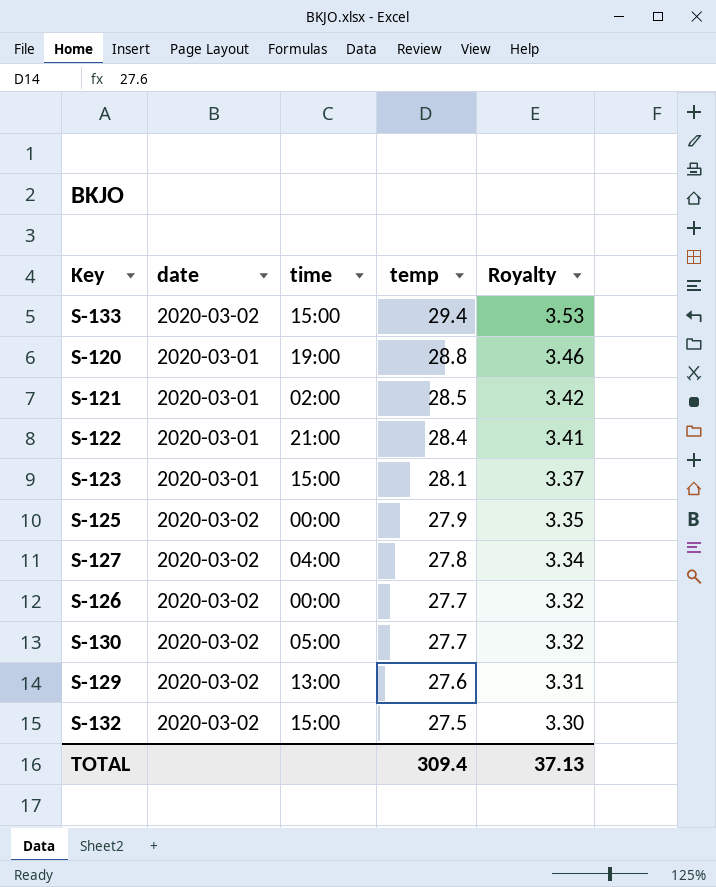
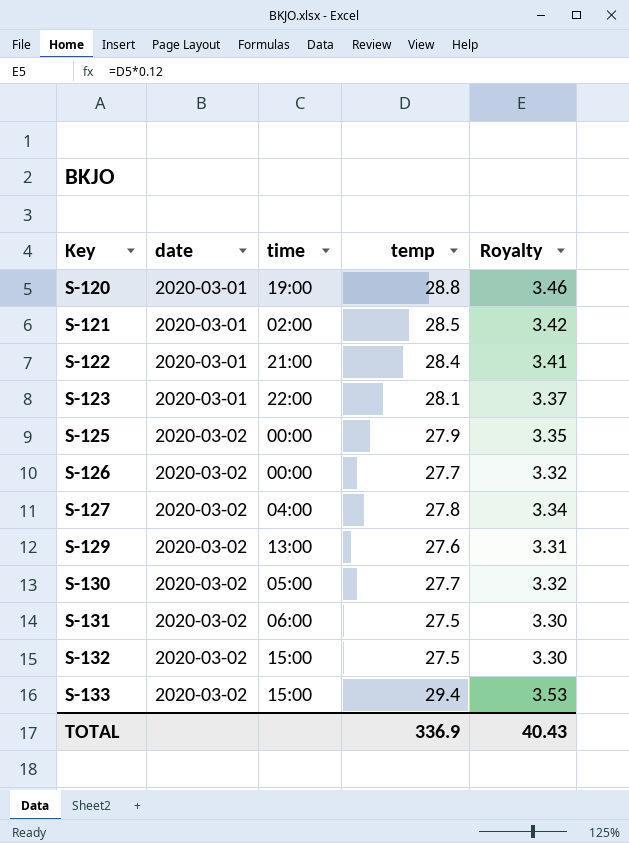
row order: temp descending -> Key ascending
S-123 | time: 15:00 -> 22:00
row S-131: none -> 2020-03-02 | 06:00 | 27.5 | 3.30
TOTAL | temp: 309.4 -> 336.9
TOTAL | Royalty: 37.13 -> 40.43

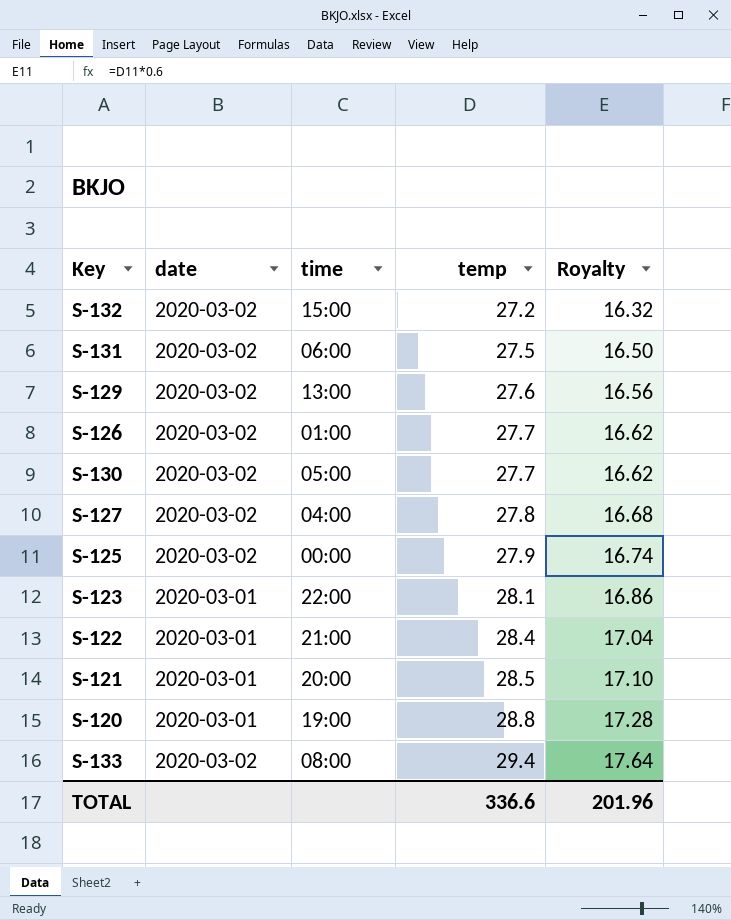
row order: Key ascending -> temp ascending
column Royalty | formula: [temp] * 0.12 -> [temp] * 0.6
S-132 | temp: 27.5 -> 27.2
S-126 | time: 00:00 -> 01:00
S-121 | time: 02:00 -> 20:00
S-133 | time: 15:00 -> 08:00
TOTAL | temp: 336.9 -> 336.6
TOTAL | Royalty: 40.43 -> 201.96

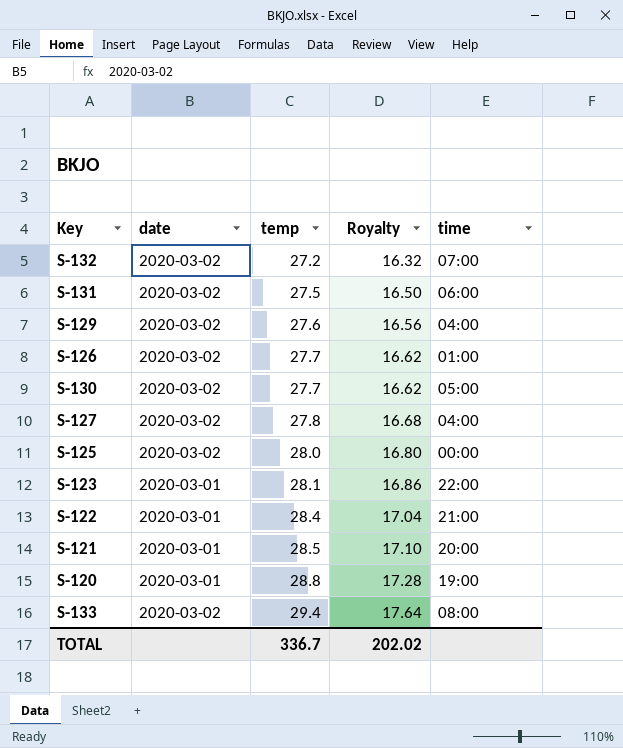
column time | position: 3 -> 5
S-132 | time: 15:00 -> 07:00
S-129 | time: 13:00 -> 04:00
S-125 | temp: 27.9 -> 28.0
S-125 | Royalty: 16.74 -> 16.80
TOTAL | temp: 336.6 -> 336.7
TOTAL | Royalty: 201.96 -> 202.02

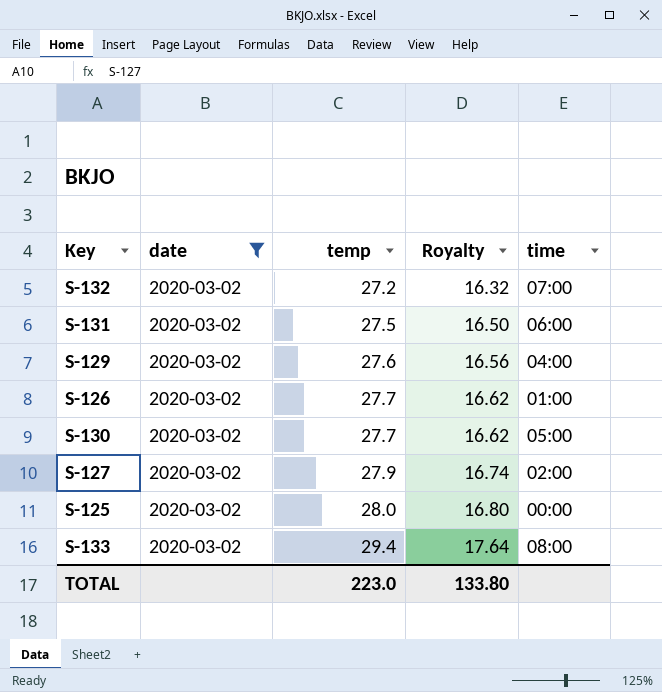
filter: none -> date = 2020-03-02
S-127 | temp: 27.8 -> 27.9
S-127 | Royalty: 16.68 -> 16.74
S-127 | time: 04:00 -> 02:00
TOTAL | temp: 336.7 -> 223.0
TOTAL | Royalty: 202.02 -> 133.80

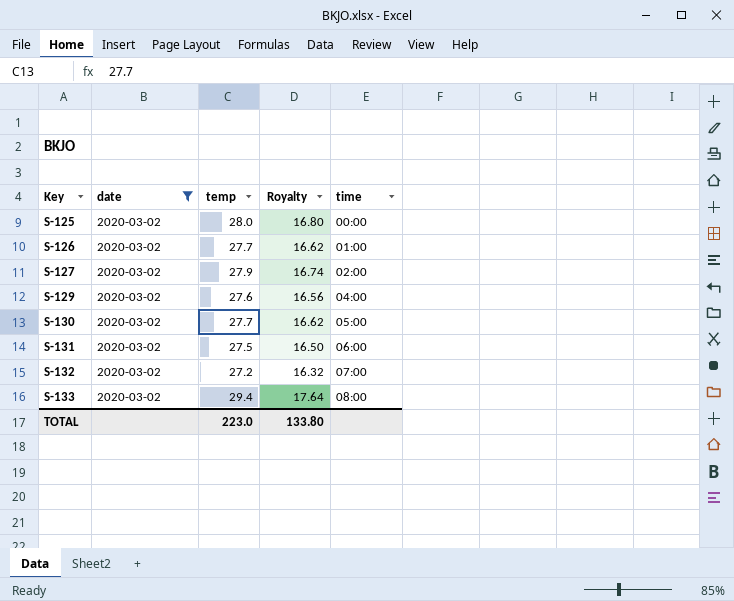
row order: temp ascending -> Key ascending

